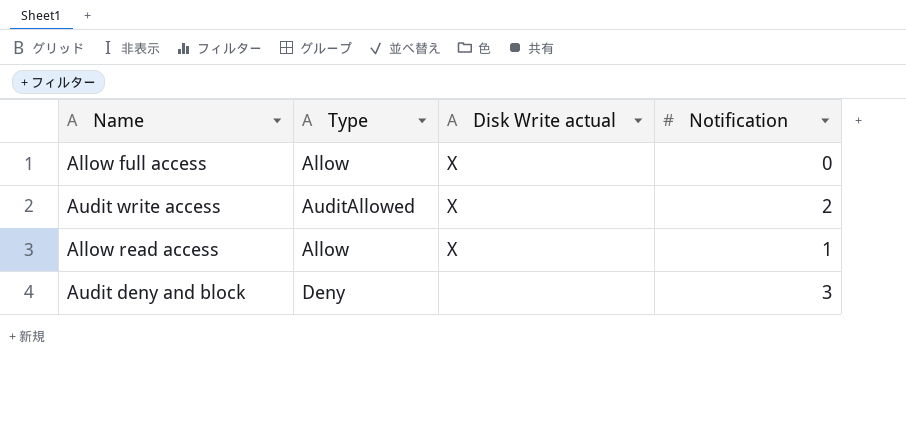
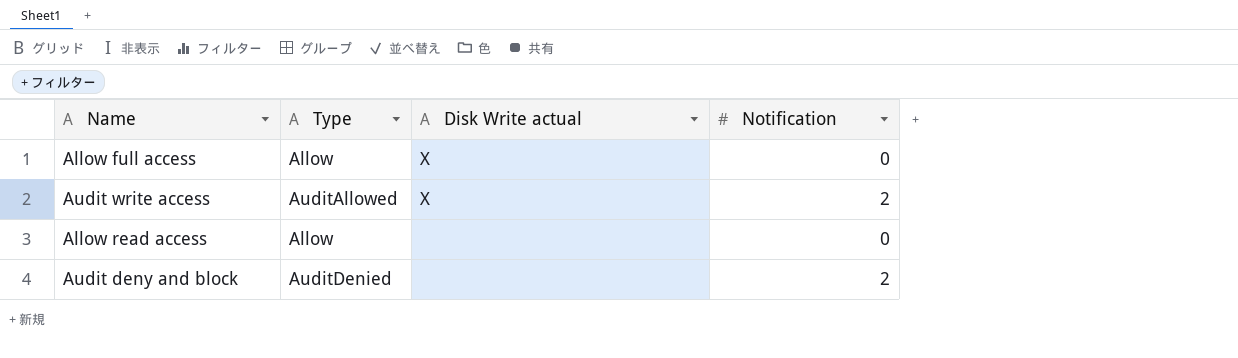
Allow read access | Disk Write actual: X -> none
Allow read access | Notification: 1 -> 0
Audit deny and block | Type: Deny -> AuditDenied
Audit deny and block | Notification: 3 -> 2

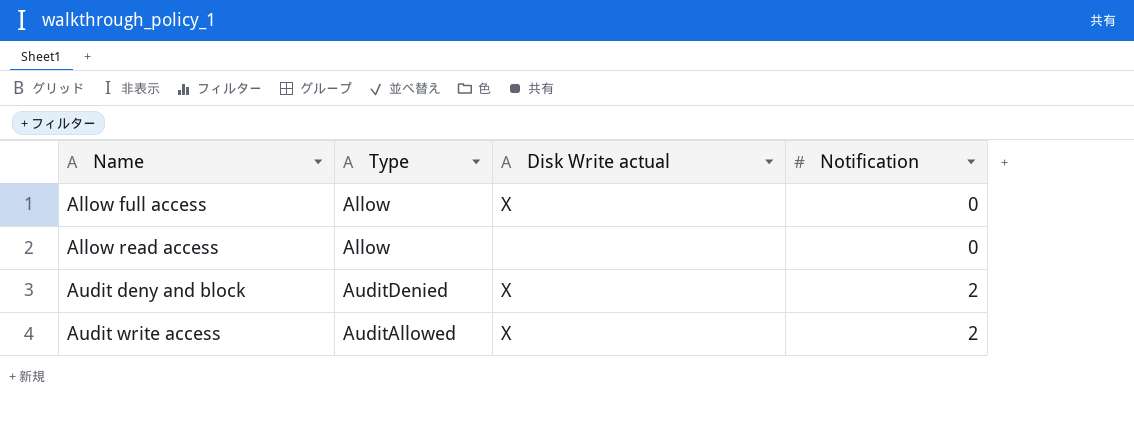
row order: none -> Name ascending
Audit deny and block | Disk Write actual: none -> X

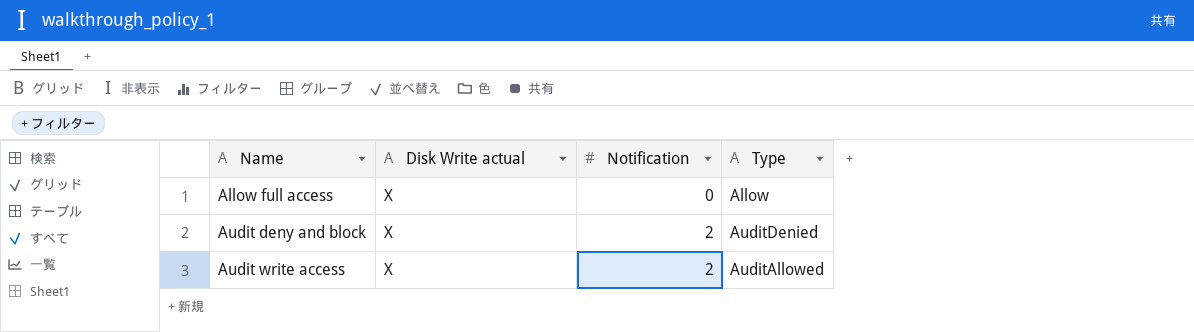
column Type | position: 2 -> 4
row Allow read access: Allow | none | 0 -> none

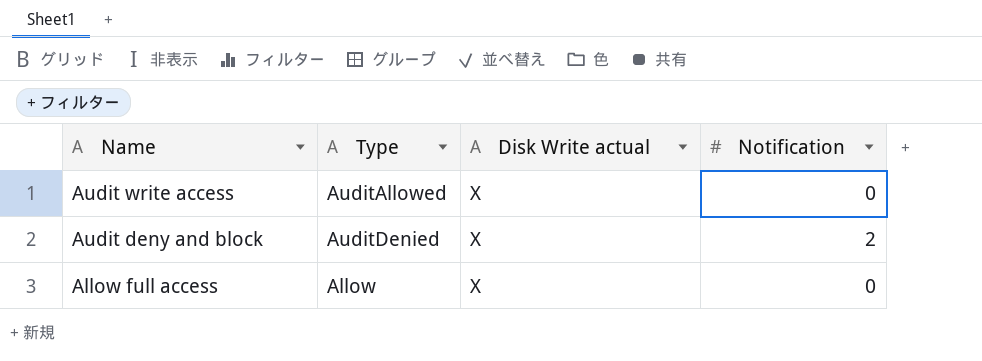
row order: Name ascending -> Name descending
column Type | position: 4 -> 2
Audit write access | Notification: 2 -> 0

